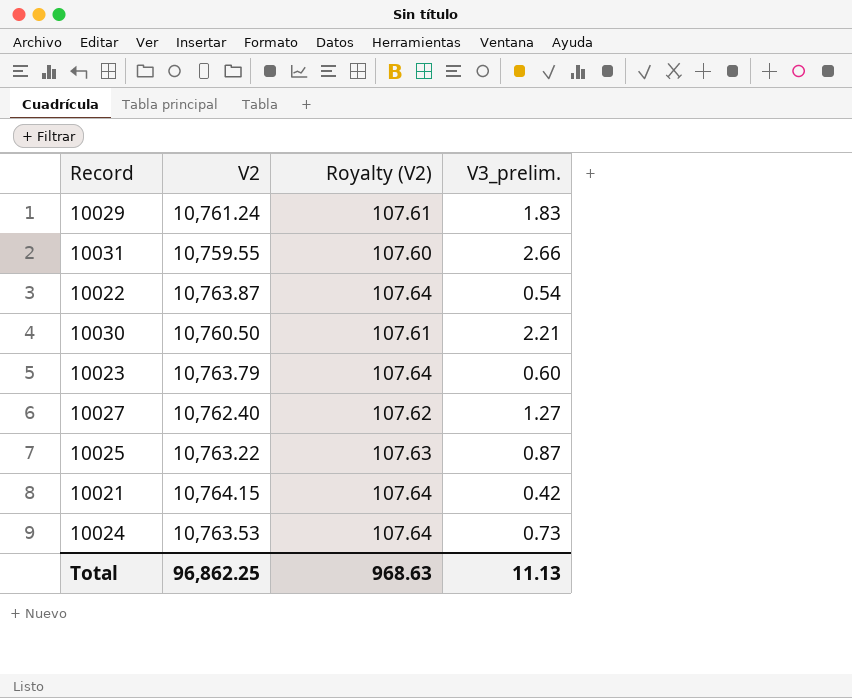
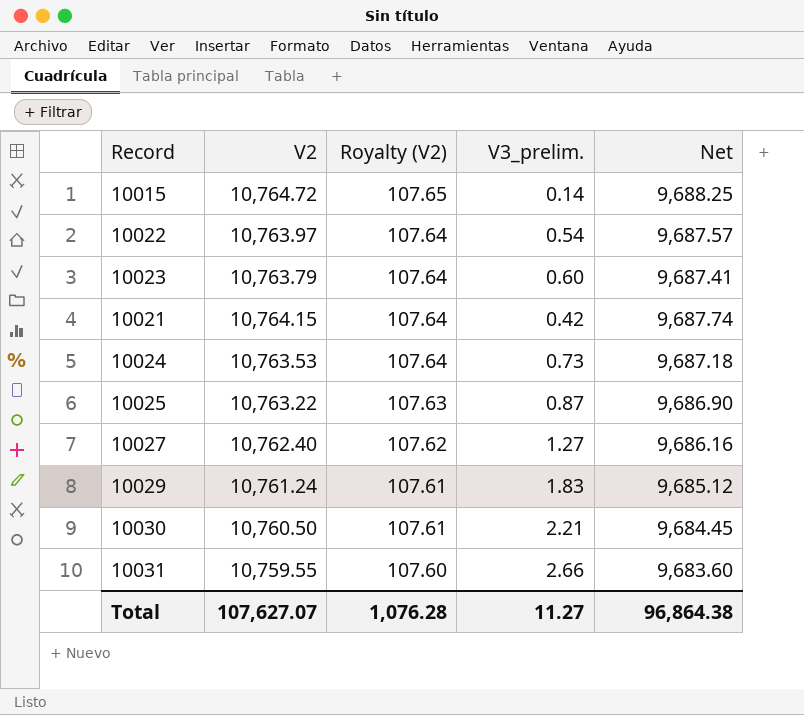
row order: none -> Royalty (V2) descending
column Net | formula: none -> [V2] * 0.9
row 10015: none -> 10,764.72 | 107.65 | 0.14 | 9,688.25
10022 | V2: 10,763.87 -> 10,763.97
Total | V2: 96,862.25 -> 107,627.07
Total | Royalty (V2): 968.63 -> 1,076.28
Total | V3_prelim.: 11.13 -> 11.27

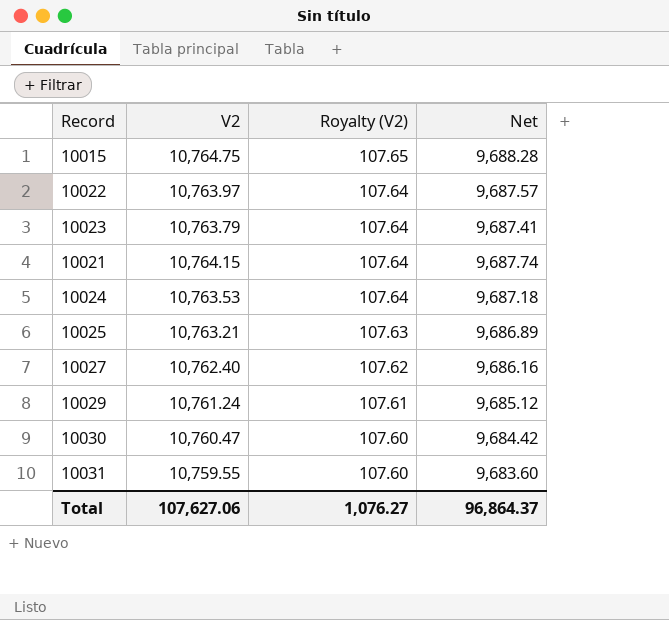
column V3_prelim. | position: 4 -> none
10015 | V2: 10,764.72 -> 10,764.75
10015 | Net: 9,688.25 -> 9,688.28
10025 | V2: 10,763.22 -> 10,763.21
10025 | Net: 9,686.90 -> 9,686.89
10030 | V2: 10,760.50 -> 10,760.47
10030 | Royalty (V2): 107.61 -> 107.60
10030 | Net: 9,684.45 -> 9,684.42
Total | V2: 107,627.07 -> 107,627.06
Total | Royalty (V2): 1,076.28 -> 1,076.27
Total | Net: 96,864.38 -> 96,864.37

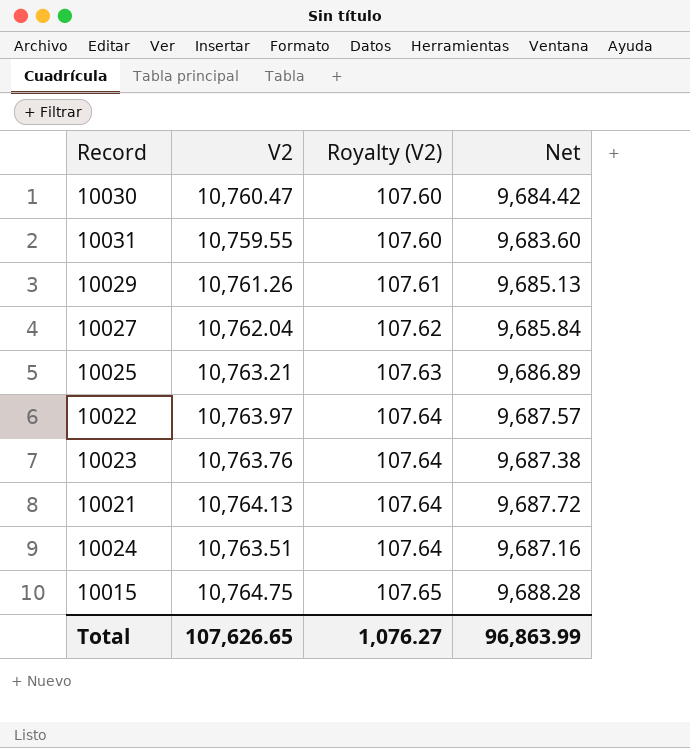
row order: Royalty (V2) descending -> Royalty (V2) ascending
10029 | V2: 10,761.24 -> 10,761.26
10029 | Net: 9,685.12 -> 9,685.13
10027 | V2: 10,762.40 -> 10,762.04
10027 | Net: 9,686.16 -> 9,685.84
10023 | V2: 10,763.79 -> 10,763.76
10023 | Net: 9,687.41 -> 9,687.38
10021 | V2: 10,764.15 -> 10,764.13
10021 | Net: 9,687.74 -> 9,687.72
10024 | V2: 10,763.53 -> 10,763.51
10024 | Net: 9,687.18 -> 9,687.16
Total | V2: 107,627.06 -> 107,626.65
Total | Net: 96,864.37 -> 96,863.99

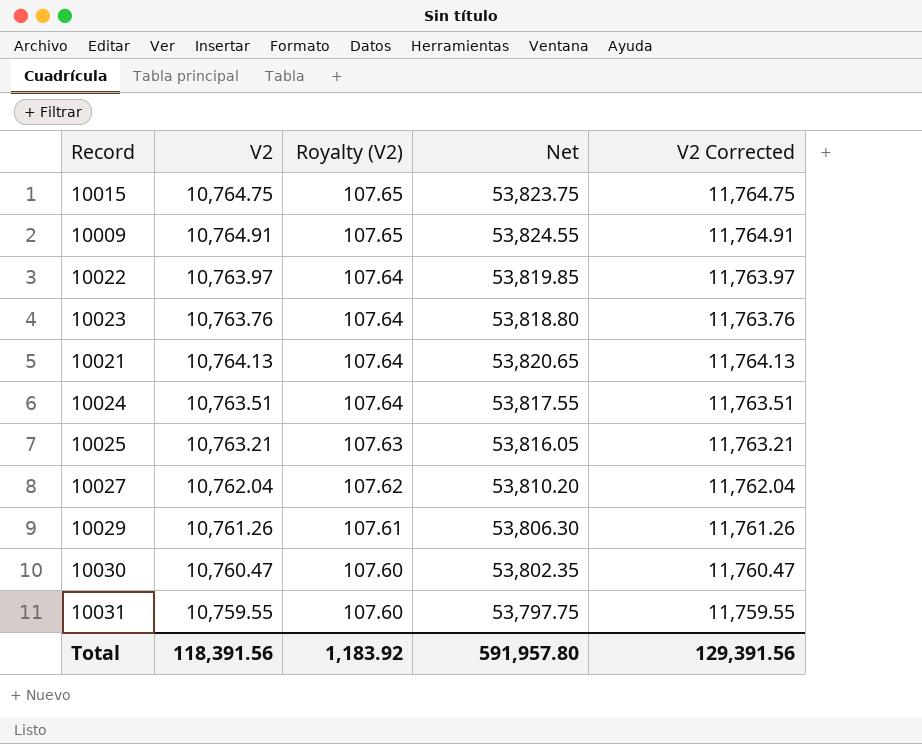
row order: Royalty (V2) ascending -> Royalty (V2) descending
column Net | formula: [V2] * 0.9 -> [V2] * 5
column V2 Corrected | formula: none -> [V2] + 1000
row 10009: none -> 10,764.91 | 107.65 | 53,824.55 | 11,764.91
Total | V2: 107,626.65 -> 118,391.56
Total | Royalty (V2): 1,076.27 -> 1,183.92
Total | Net: 96,863.99 -> 591,957.80

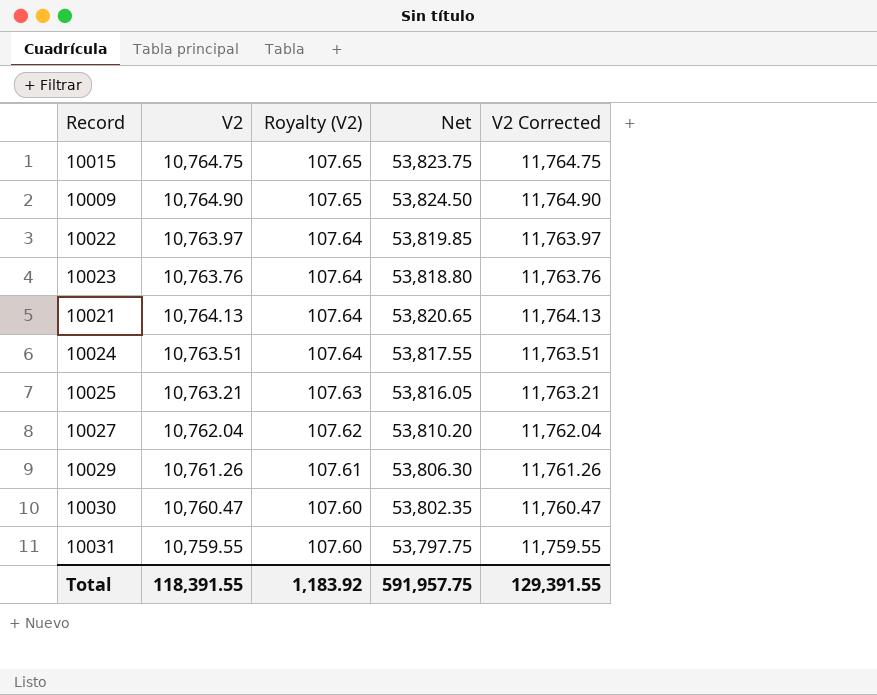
10009 | V2: 10,764.91 -> 10,764.90
10009 | Net: 53,824.55 -> 53,824.50
10009 | V2 Corrected: 11,764.91 -> 11,764.90
Total | V2: 118,391.56 -> 118,391.55
Total | Net: 591,957.80 -> 591,957.75
Total | V2 Corrected: 129,391.56 -> 129,391.55

